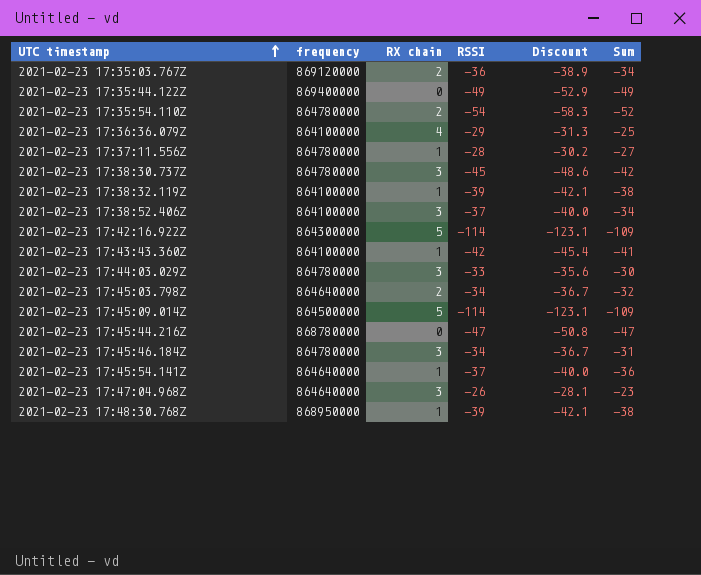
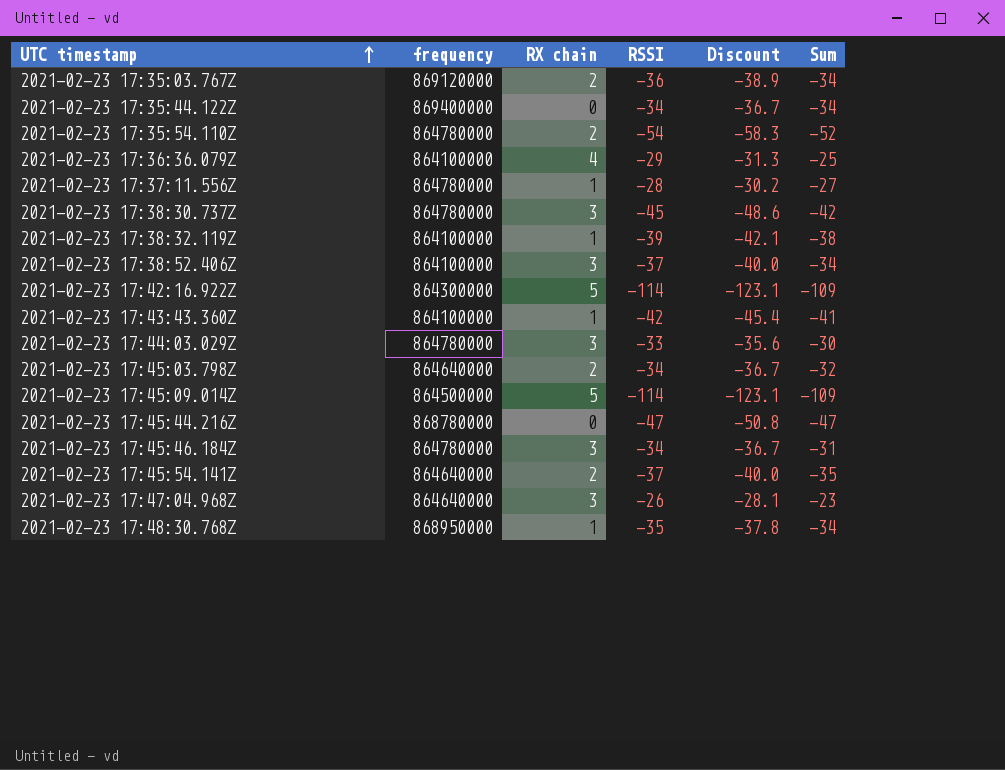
2021-02-23 17:35:44.122Z | RSSI: -49 -> -34
2021-02-23 17:35:44.122Z | Discount: -52.9 -> -36.7
2021-02-23 17:35:44.122Z | Sum: -49 -> -34
2021-02-23 17:45:54.141Z | RX chain: 1 -> 2
2021-02-23 17:45:54.141Z | Sum: -36 -> -35
2021-02-23 17:48:30.768Z | RSSI: -39 -> -35
2021-02-23 17:48:30.768Z | Discount: -42.1 -> -37.8
2021-02-23 17:48:30.768Z | Sum: -38 -> -34

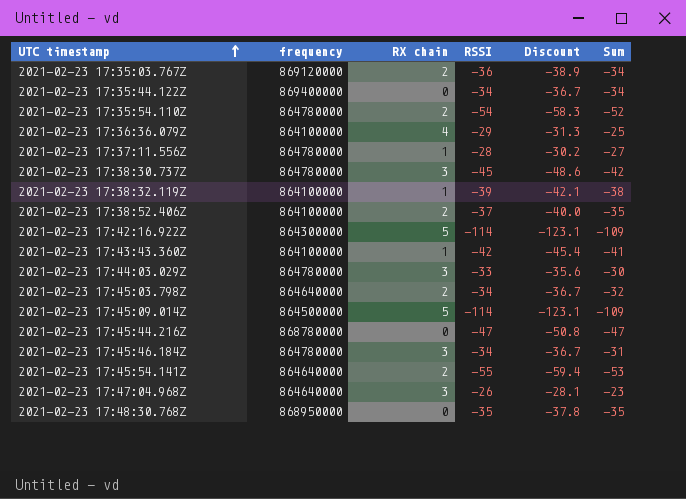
2021-02-23 17:38:52.406Z | RX chain: 3 -> 2
2021-02-23 17:38:52.406Z | Sum: -34 -> -35
2021-02-23 17:45:54.141Z | RSSI: -37 -> -55
2021-02-23 17:45:54.141Z | Discount: -40.0 -> -59.4
2021-02-23 17:45:54.141Z | Sum: -35 -> -53
2021-02-23 17:48:30.768Z | RX chain: 1 -> 0
2021-02-23 17:48:30.768Z | Sum: -34 -> -35

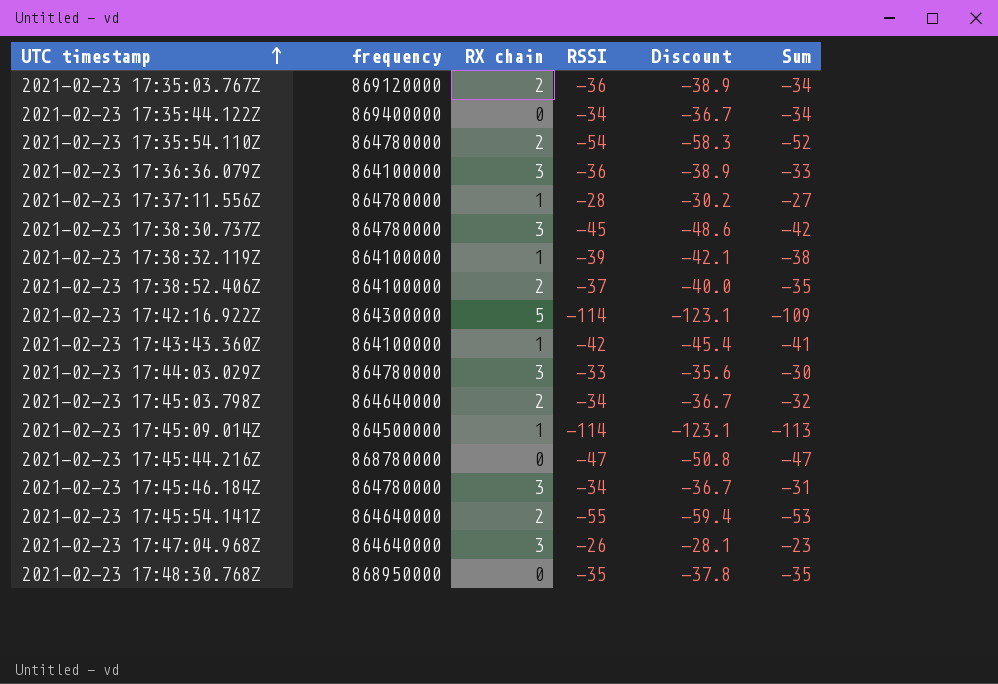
2021-02-23 17:36:36.079Z | RX chain: 4 -> 3
2021-02-23 17:36:36.079Z | RSSI: -29 -> -36
2021-02-23 17:36:36.079Z | Discount: -31.3 -> -38.9
2021-02-23 17:36:36.079Z | Sum: -25 -> -33
2021-02-23 17:45:09.014Z | RX chain: 5 -> 1
2021-02-23 17:45:09.014Z | Sum: -109 -> -113

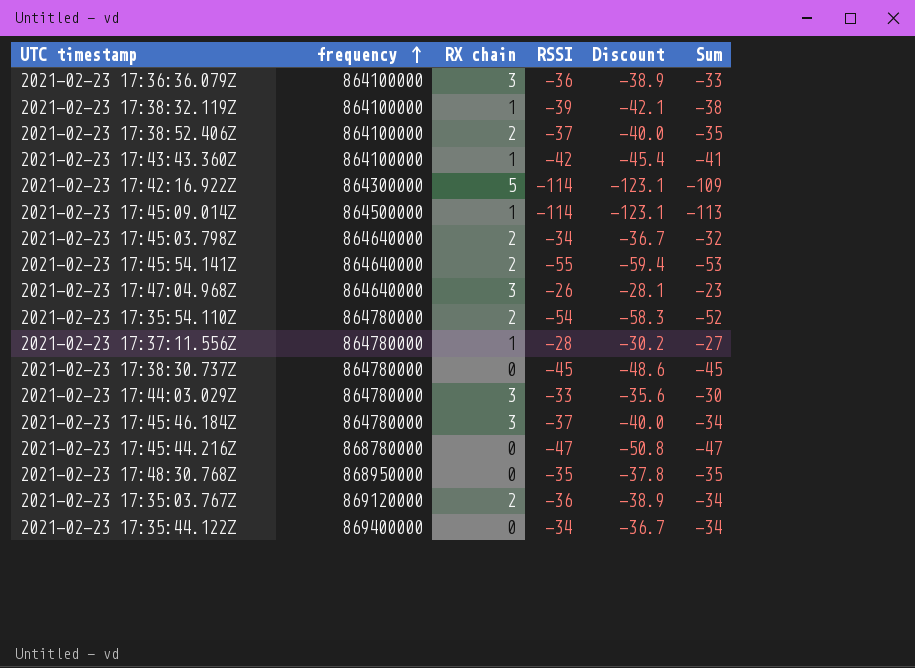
row order: UTC timestamp ascending -> frequency ascending
2021-02-23 17:38:30.737Z | RX chain: 3 -> 0
2021-02-23 17:38:30.737Z | Sum: -42 -> -45
2021-02-23 17:45:46.184Z | RSSI: -34 -> -37
2021-02-23 17:45:46.184Z | Discount: -36.7 -> -40.0
2021-02-23 17:45:46.184Z | Sum: -31 -> -34

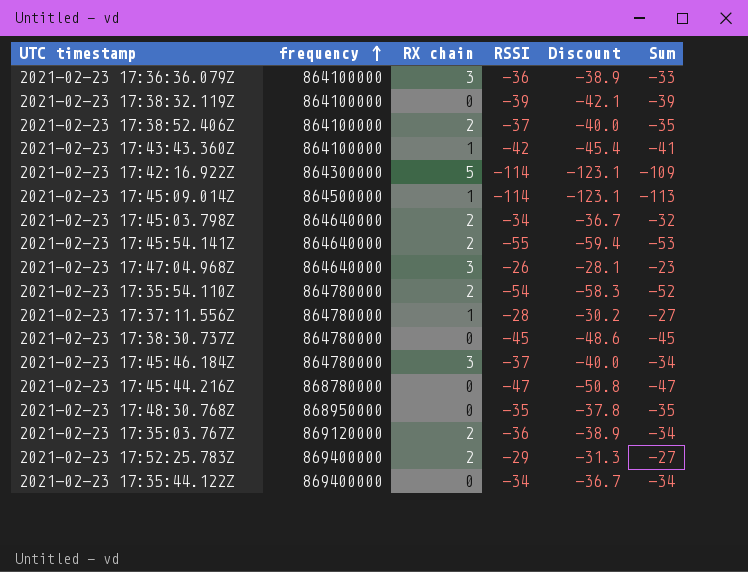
row 2021-02-23 17:44:03.029Z: 864780000 | 3 | -33 | -35.6 | -30 -> none
2021-02-23 17:38:32.119Z | RX chain: 1 -> 0
2021-02-23 17:38:32.119Z | Sum: -38 -> -39
row 2021-02-23 17:52:25.783Z: none -> 869400000 | 2 | -29 | -31.3 | -27

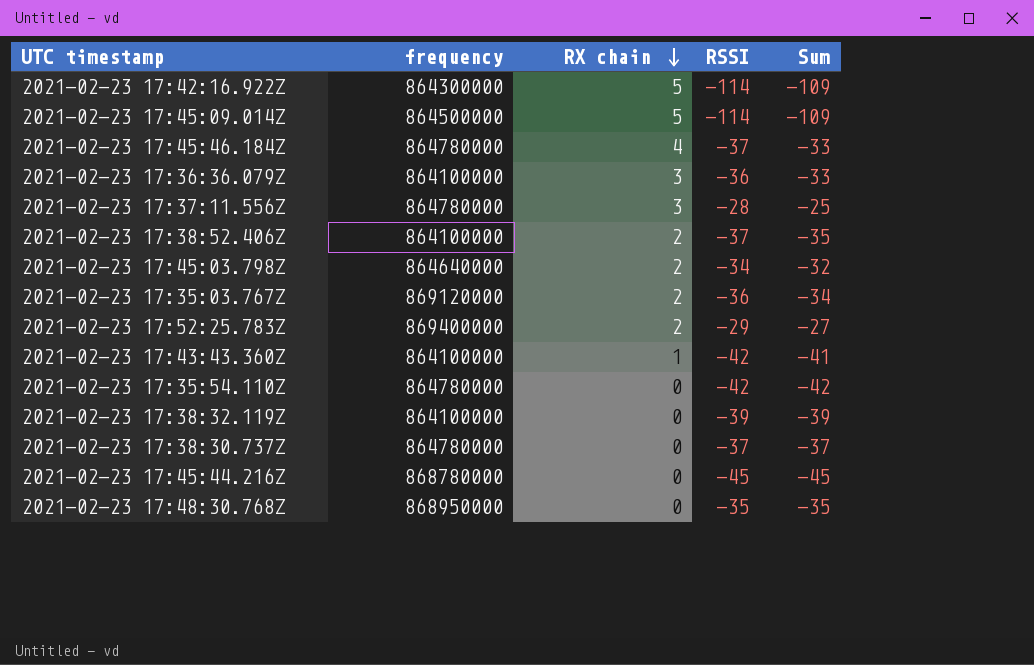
row order: frequency ascending -> RX chain descending
column Discount | formula: [RSSI] * 1.08 -> none
row 2021-02-23 17:45:54.141Z: 864640000 | 2 | -55 | -59.4 | -53 -> none
row 2021-02-23 17:47:04.968Z: 864640000 | 3 | -26 | -28.1 | -23 -> none
row 2021-02-23 17:35:44.122Z: 869400000 | 0 | -34 | -36.7 | -34 -> none
2021-02-23 17:45:09.014Z | RX chain: 1 -> 5
2021-02-23 17:45:09.014Z | Sum: -113 -> -109
2021-02-23 17:45:46.184Z | RX chain: 3 -> 4
2021-02-23 17:45:46.184Z | Sum: -34 -> -33
2021-02-23 17:37:11.556Z | RX chain: 1 -> 3
2021-02-23 17:37:11.556Z | Sum: -27 -> -25
2021-02-23 17:35:54.110Z | RX chain: 2 -> 0
2021-02-23 17:35:54.110Z | RSSI: -54 -> -42
2021-02-23 17:35:54.110Z | Sum: -52 -> -42
2021-02-23 17:38:30.737Z | RSSI: -45 -> -37
2021-02-23 17:38:30.737Z | Sum: -45 -> -37
2021-02-23 17:45:44.216Z | RSSI: -47 -> -45
2021-02-23 17:45:44.216Z | Sum: -47 -> -45

